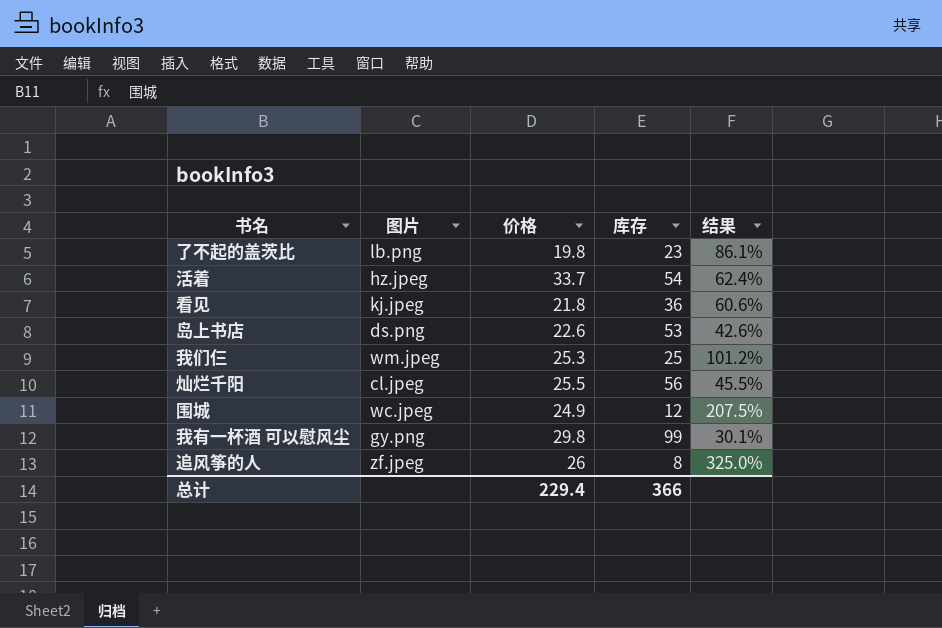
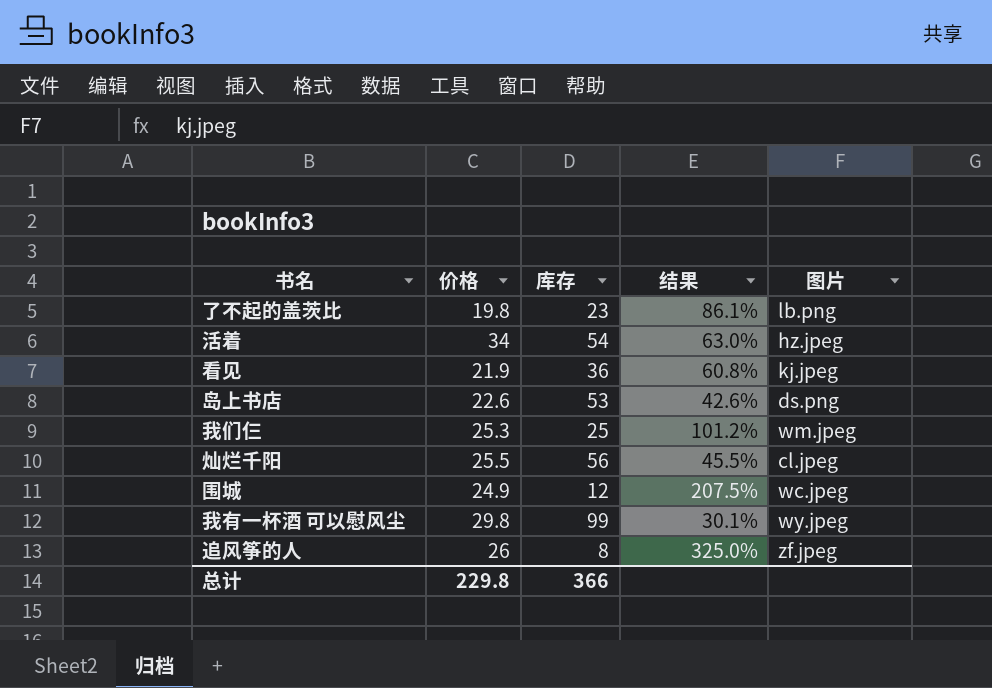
column 图片 | position: 2 -> 5
活着 | 价格: 33.7 -> 34
活着 | 结果: 62.4% -> 63.0%
看见 | 价格: 21.8 -> 21.9
看见 | 结果: 60.6% -> 60.8%
我有一杯酒 可以慰风尘 | 图片: gy.png -> wy.jpeg
总计 | 价格: 229.4 -> 229.8

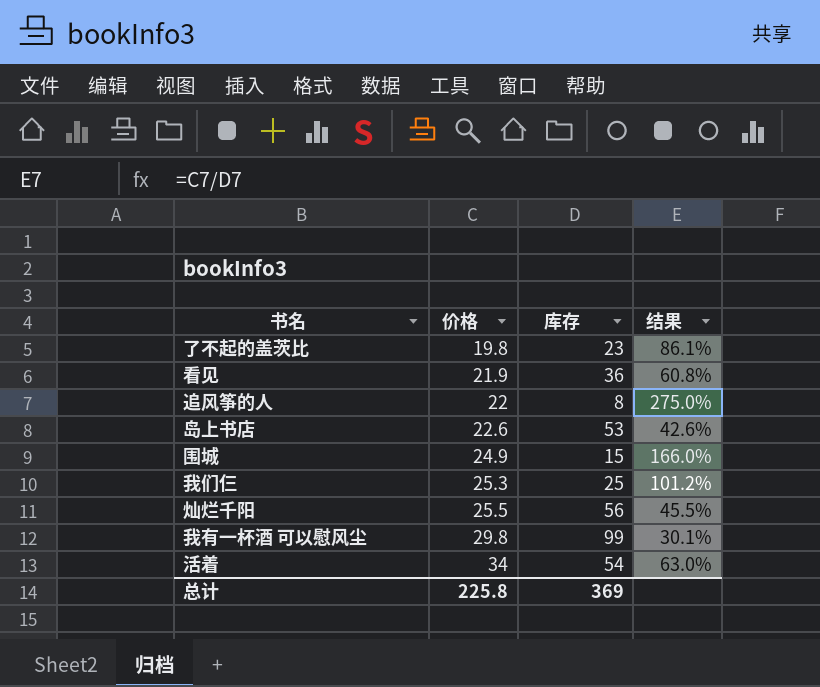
row order: none -> 价格 ascending
column 图片 | position: 5 -> none
追风筝的人 | 价格: 26 -> 22
追风筝的人 | 结果: 325.0% -> 275.0%
围城 | 库存: 12 -> 15
围城 | 结果: 207.5% -> 166.0%
总计 | 价格: 229.8 -> 225.8
总计 | 库存: 366 -> 369

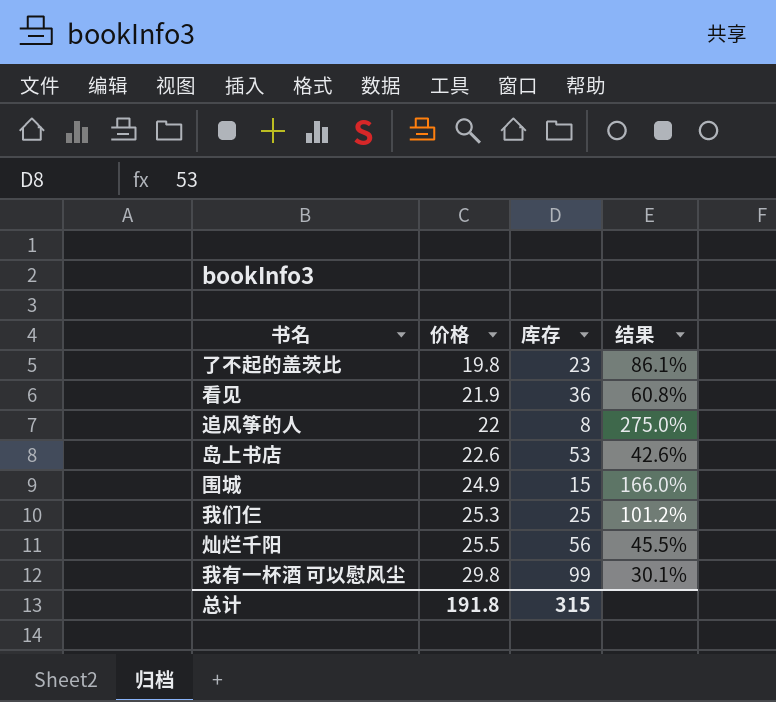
row 活着: 34 | 54 | 63.0% -> none
总计 | 价格: 225.8 -> 191.8
总计 | 库存: 369 -> 315

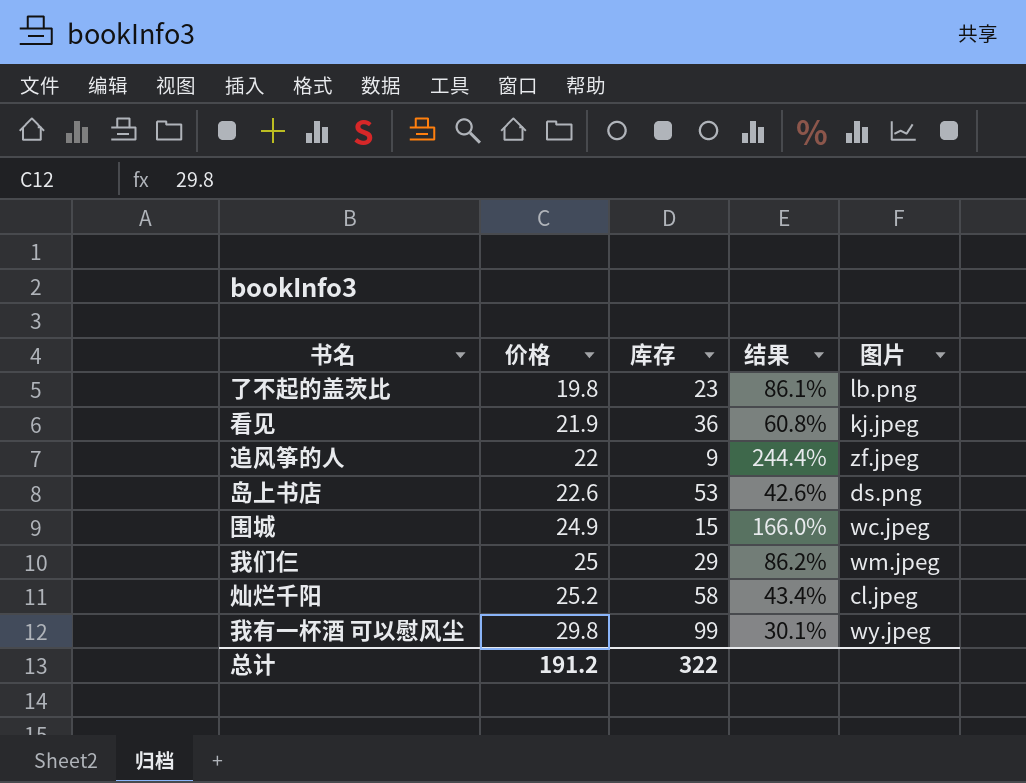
column 图片 | position: none -> 5
追风筝的人 | 库存: 8 -> 9
追风筝的人 | 结果: 275.0% -> 244.4%
我们仨 | 价格: 25.3 -> 25
我们仨 | 库存: 25 -> 29
我们仨 | 结果: 101.2% -> 86.2%
灿烂千阳 | 价格: 25.5 -> 25.2
灿烂千阳 | 库存: 56 -> 58
灿烂千阳 | 结果: 45.5% -> 43.4%
总计 | 价格: 191.8 -> 191.2
总计 | 库存: 315 -> 322

